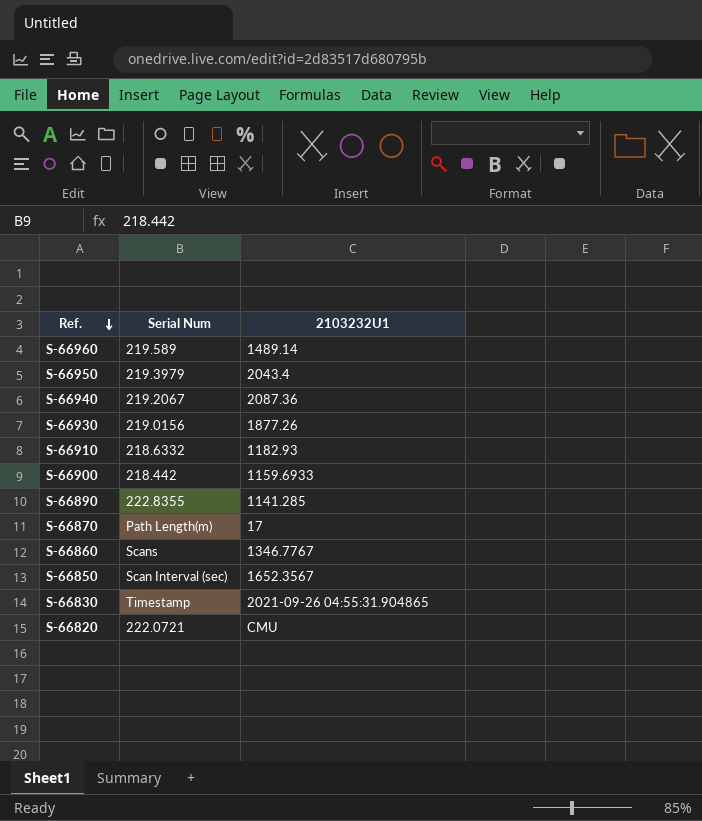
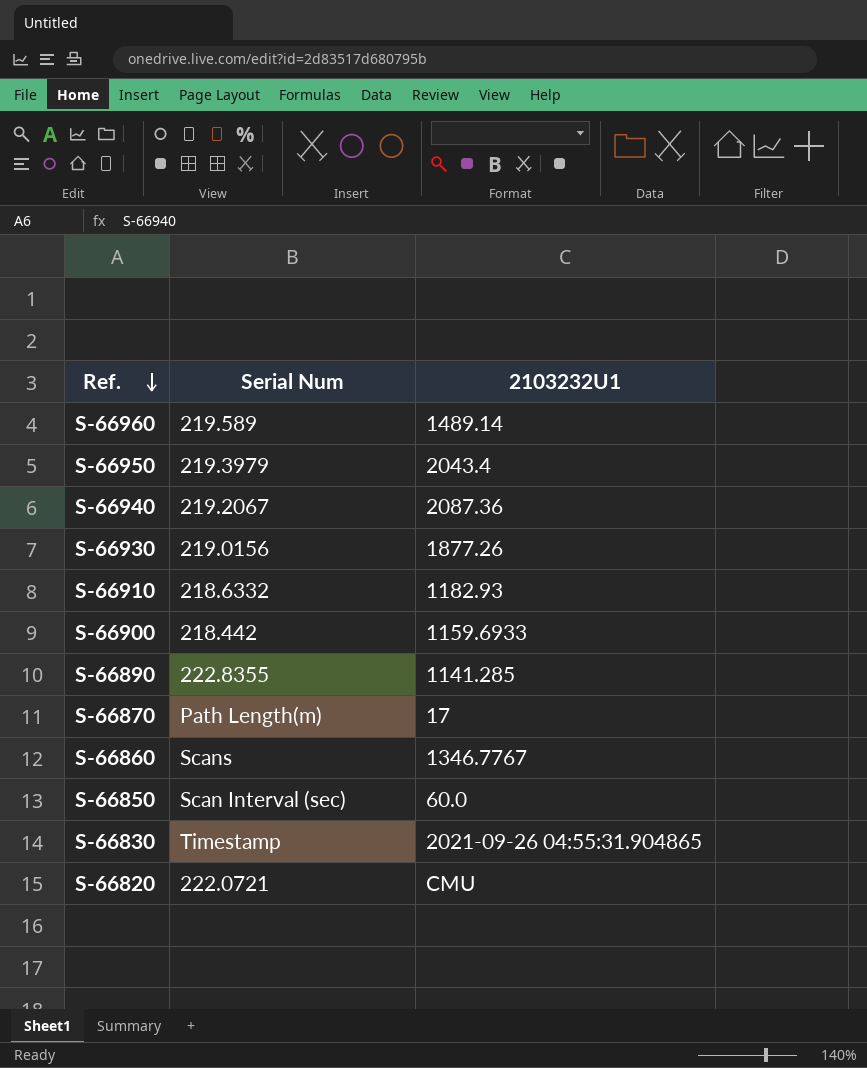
S-66850 | 2103232U1: 1652.3567 -> 60.0

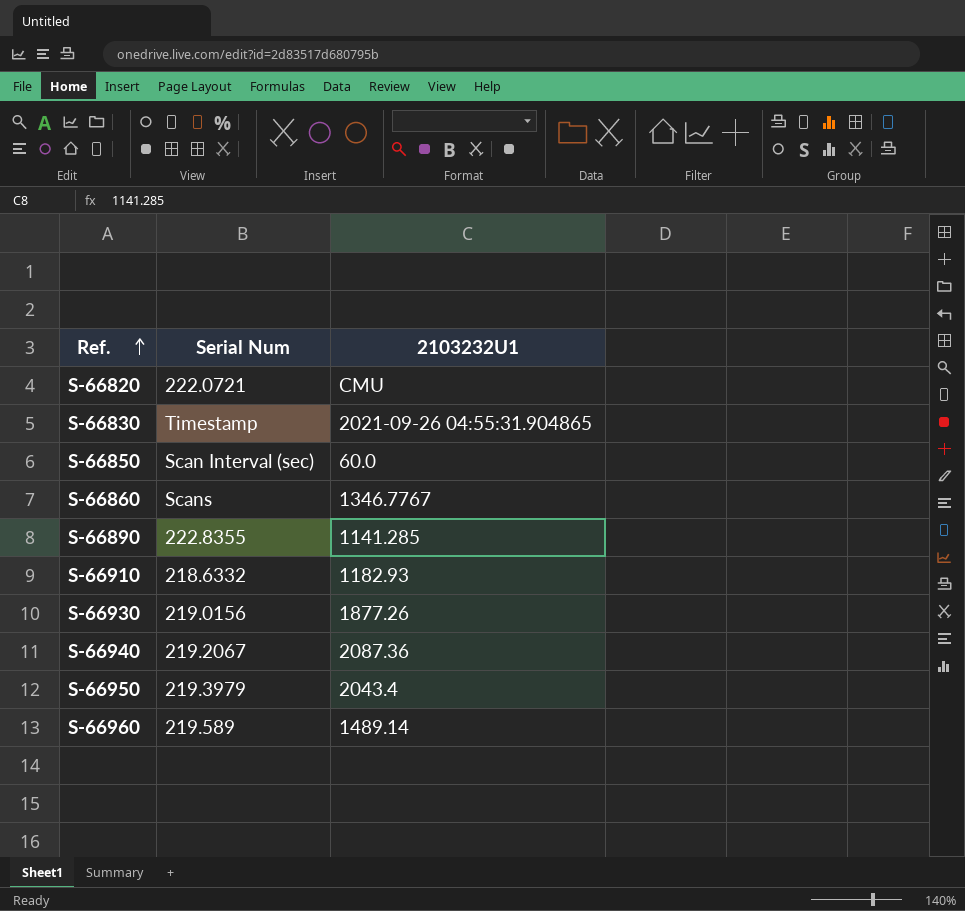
row order: Ref. descending -> Ref. ascending
row S-66900: 218.442 | 1159.6933 -> none
row S-66870: Path Length(m) | 17 -> none

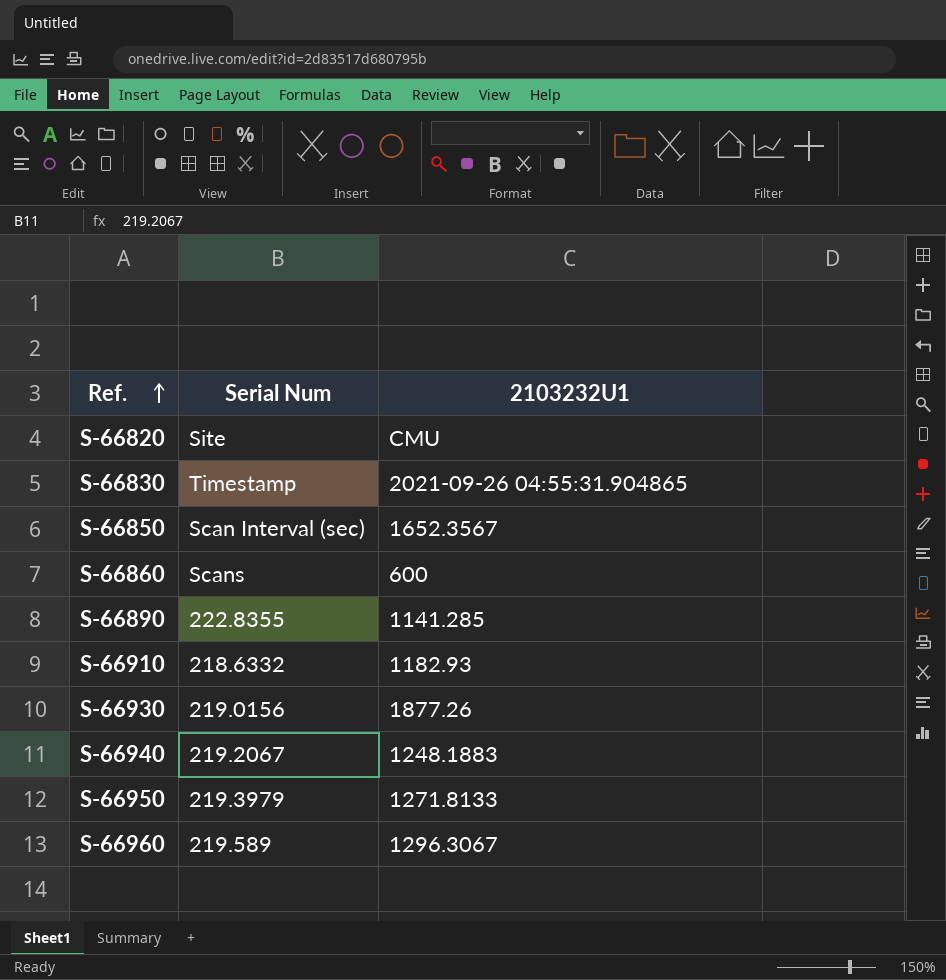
S-66820 | Serial Num: 222.0721 -> Site
S-66850 | 2103232U1: 60.0 -> 1652.3567
S-66860 | 2103232U1: 1346.7767 -> 600
S-66940 | 2103232U1: 2087.36 -> 1248.1883
S-66950 | 2103232U1: 2043.4 -> 1271.8133
S-66960 | 2103232U1: 1489.14 -> 1296.3067

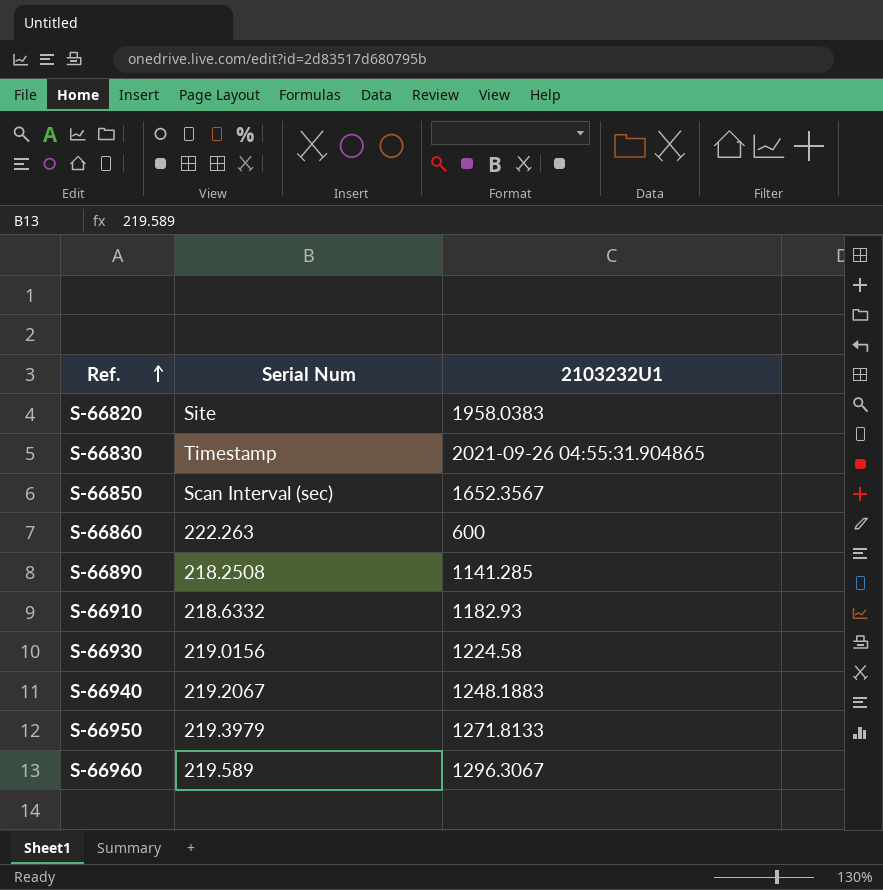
S-66820 | 2103232U1: CMU -> 1958.0383
S-66860 | Serial Num: Scans -> 222.263
S-66890 | Serial Num: 222.8355 -> 218.2508
S-66930 | 2103232U1: 1877.26 -> 1224.58

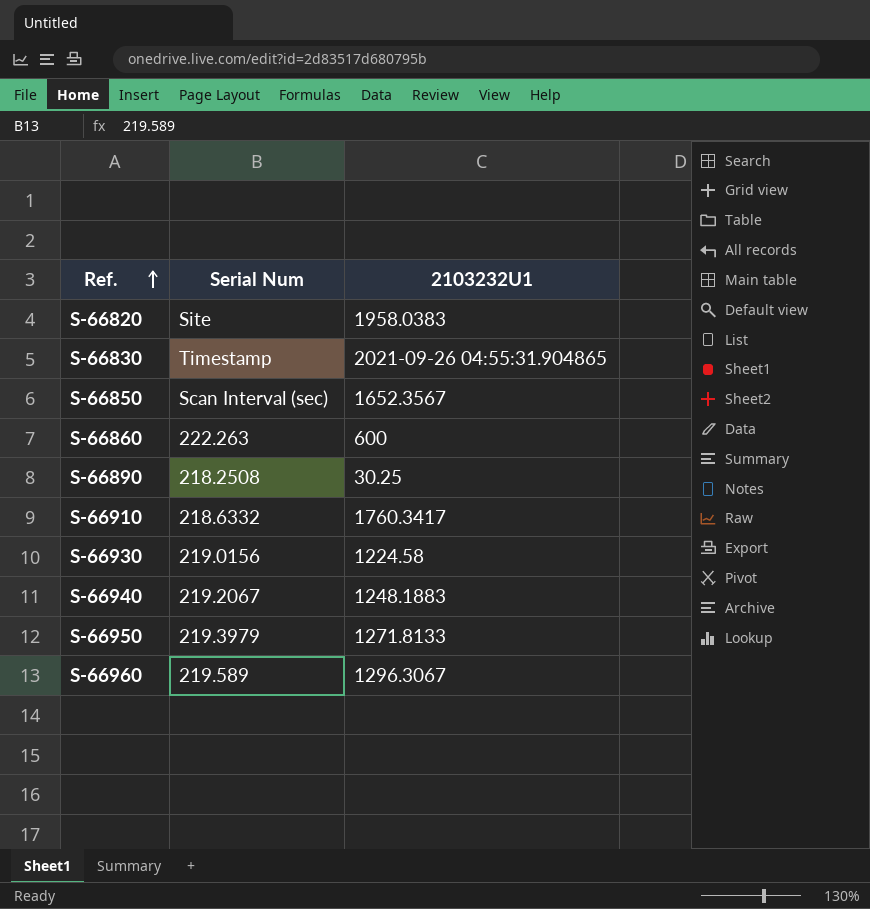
S-66890 | 2103232U1: 1141.285 -> 30.25
S-66910 | 2103232U1: 1182.93 -> 1760.3417

